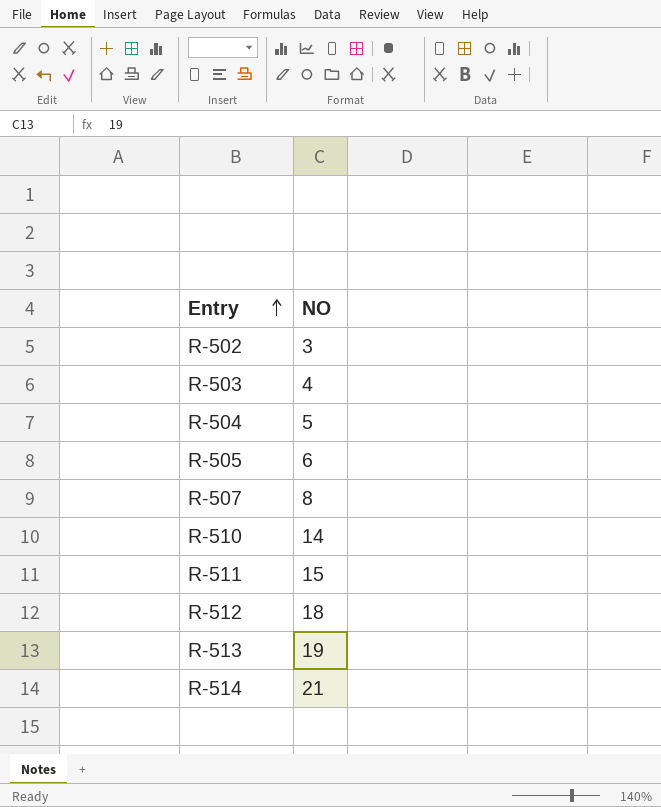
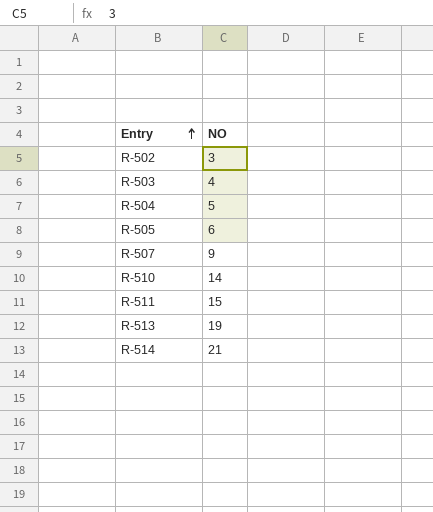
row R-512: 18 -> none
R-507 | NO: 8 -> 9

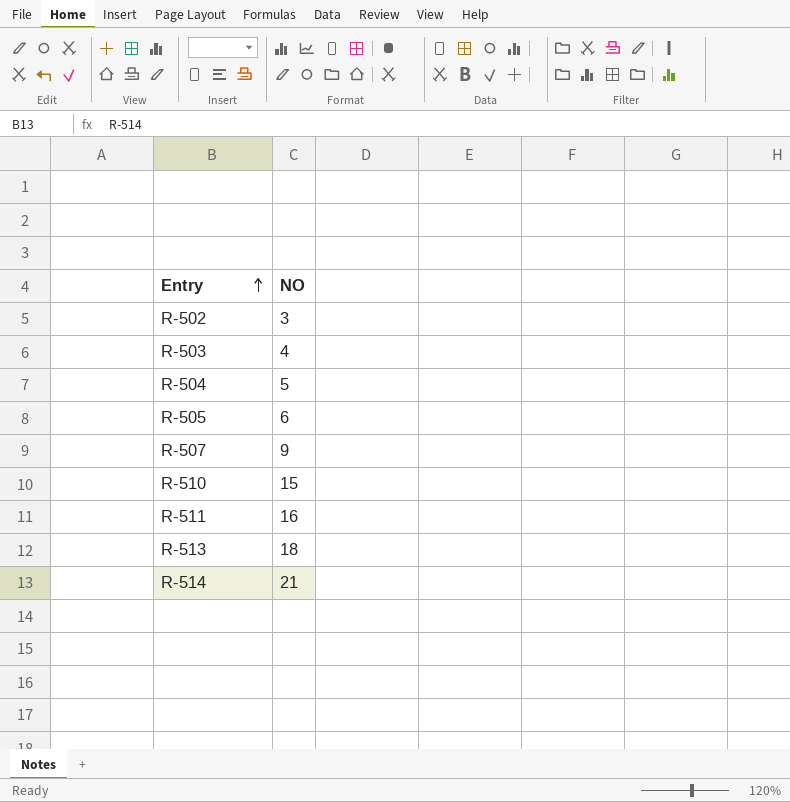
R-510 | NO: 14 -> 15
R-511 | NO: 15 -> 16
R-513 | NO: 19 -> 18

